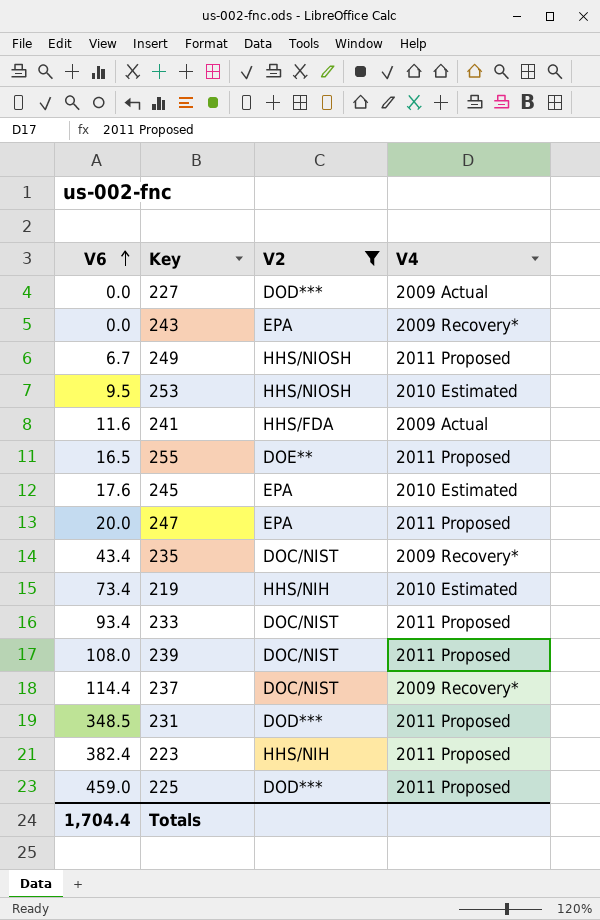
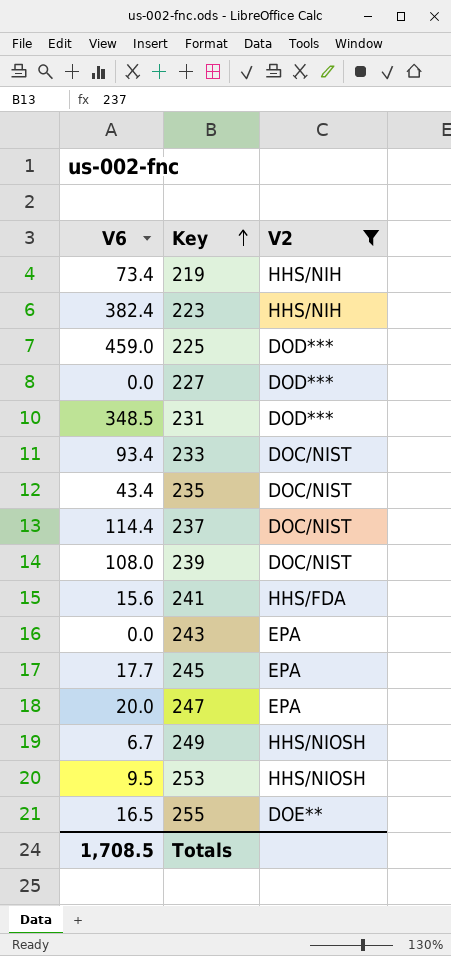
row order: V6 ascending -> Key ascending
column V4 | position: 4 -> none
241 | V6: 11.6 -> 15.6
245 | V6: 17.6 -> 17.7
Totals | V6: 1,704.4 -> 1,708.5

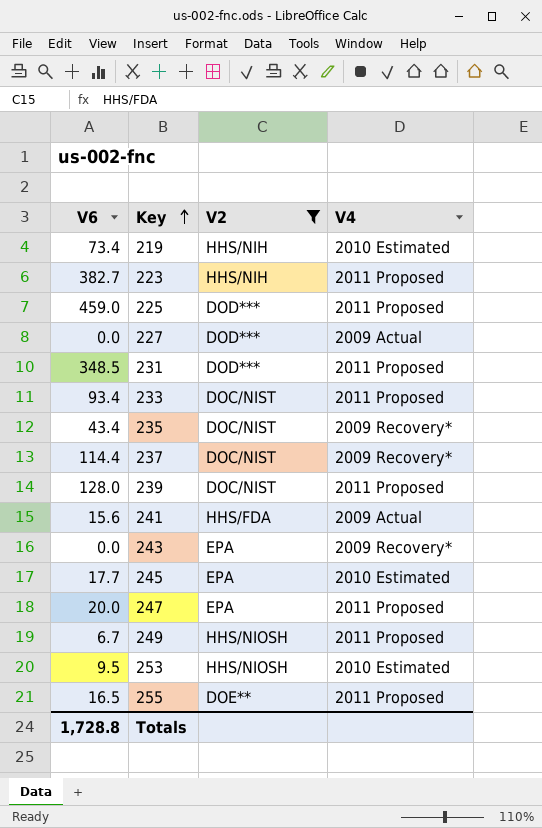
column V4 | position: none -> 4
223 | V6: 382.4 -> 382.7
239 | V6: 108.0 -> 128.0
Totals | V6: 1,708.5 -> 1,728.8

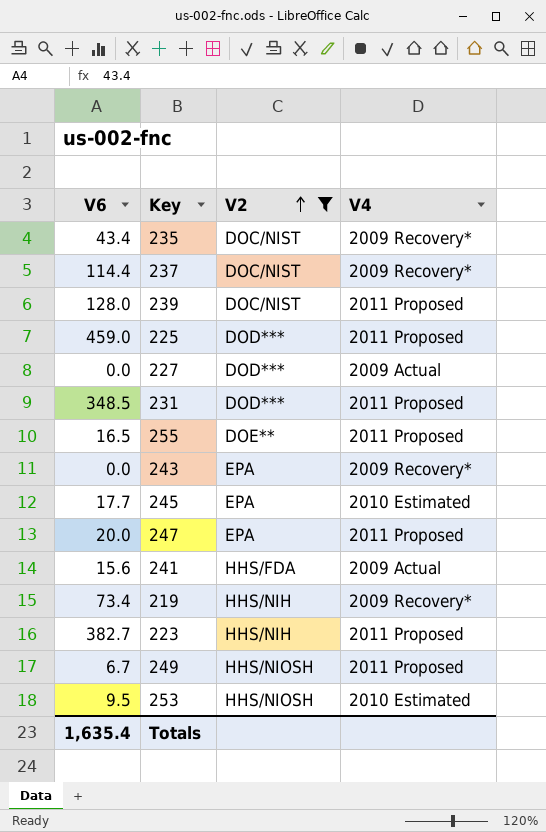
row order: Key ascending -> V2 ascending
row 233: 93.4 | DOC/NIST | 2011 Proposed -> none
219 | V4: 2010 Estimated -> 2009 Recovery*
Totals | V6: 1,728.8 -> 1,635.4

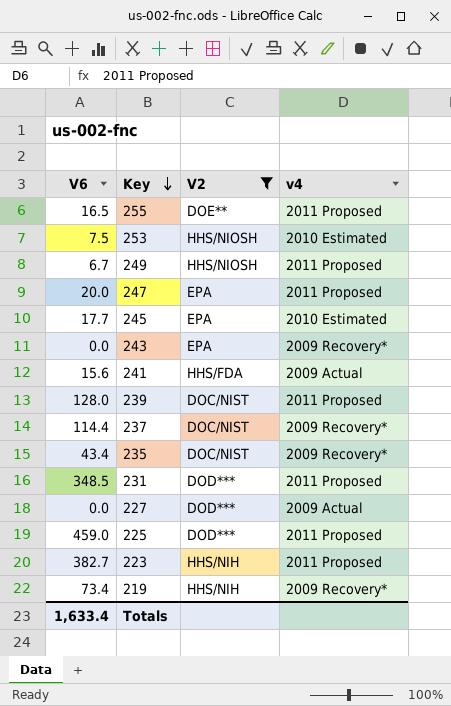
row order: V2 ascending -> Key descending
column name: V4 -> v4
253 | V6: 9.5 -> 7.5
Totals | V6: 1,635.4 -> 1,633.4

